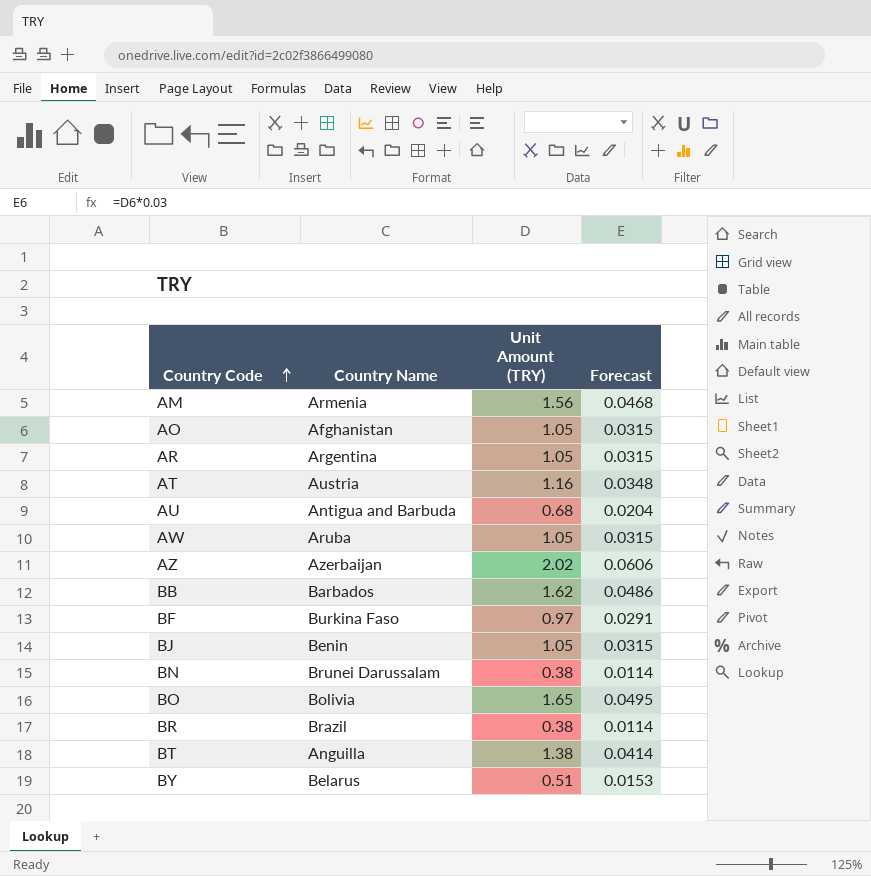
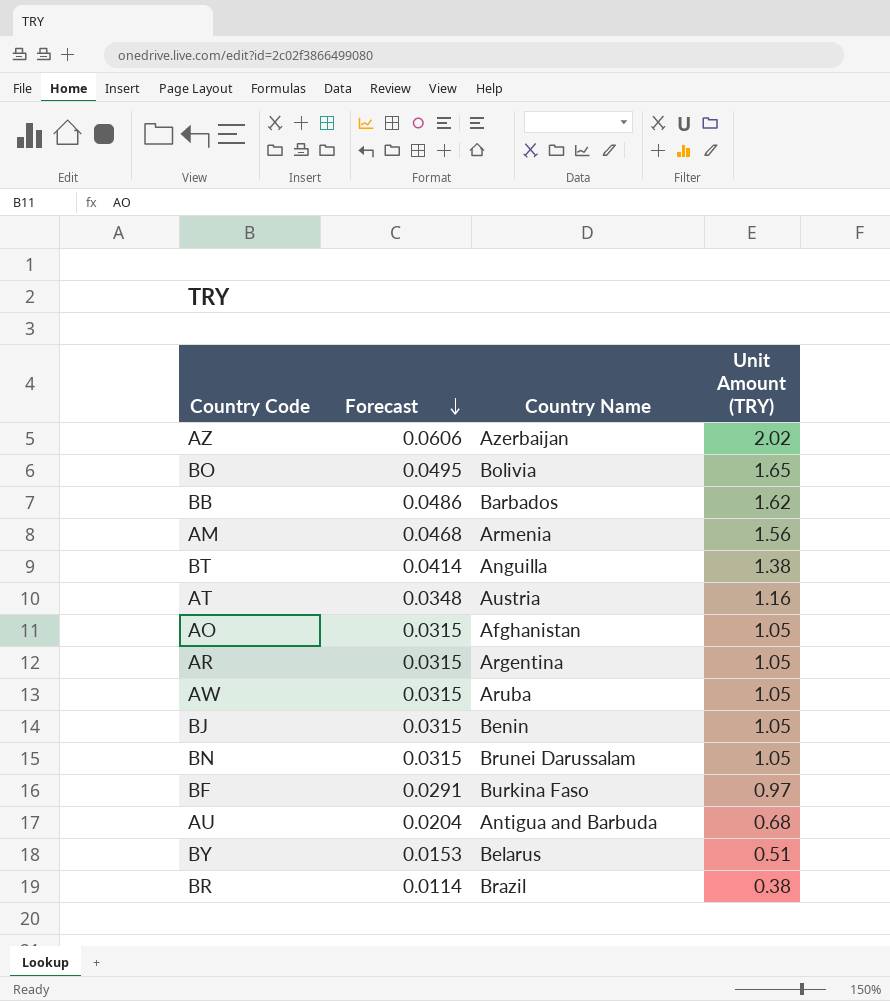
row order: Country Code ascending -> Forecast descending
column Forecast | position: 4 -> 2
BN | Forecast: 0.0114 -> 0.0315
BN | Unit Amount (TRY): 0.38 -> 1.05

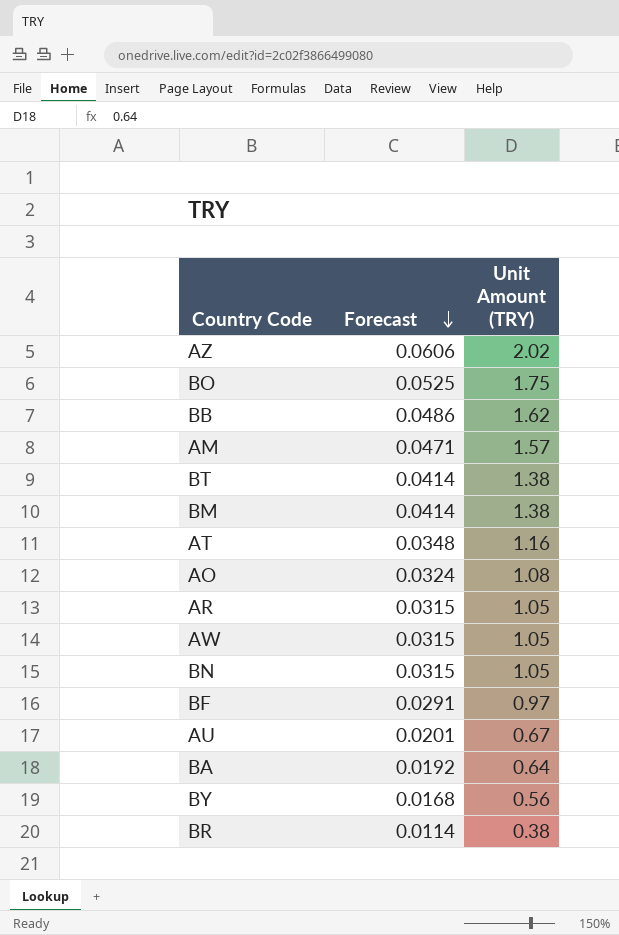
column Country Name | position: 3 -> none
row BJ: 0.0315 | Benin | 1.05 -> none
BO | Forecast: 0.0495 -> 0.0525
BO | Unit Amount (TRY): 1.65 -> 1.75
AM | Forecast: 0.0468 -> 0.0471
AM | Unit Amount (TRY): 1.56 -> 1.57
row BM: none -> 0.0414 | 1.38
AO | Forecast: 0.0315 -> 0.0324
AO | Unit Amount (TRY): 1.05 -> 1.08
AU | Forecast: 0.0204 -> 0.0201
AU | Unit Amount (TRY): 0.68 -> 0.67
row BA: none -> 0.0192 | 0.64
BY | Forecast: 0.0153 -> 0.0168
BY | Unit Amount (TRY): 0.51 -> 0.56

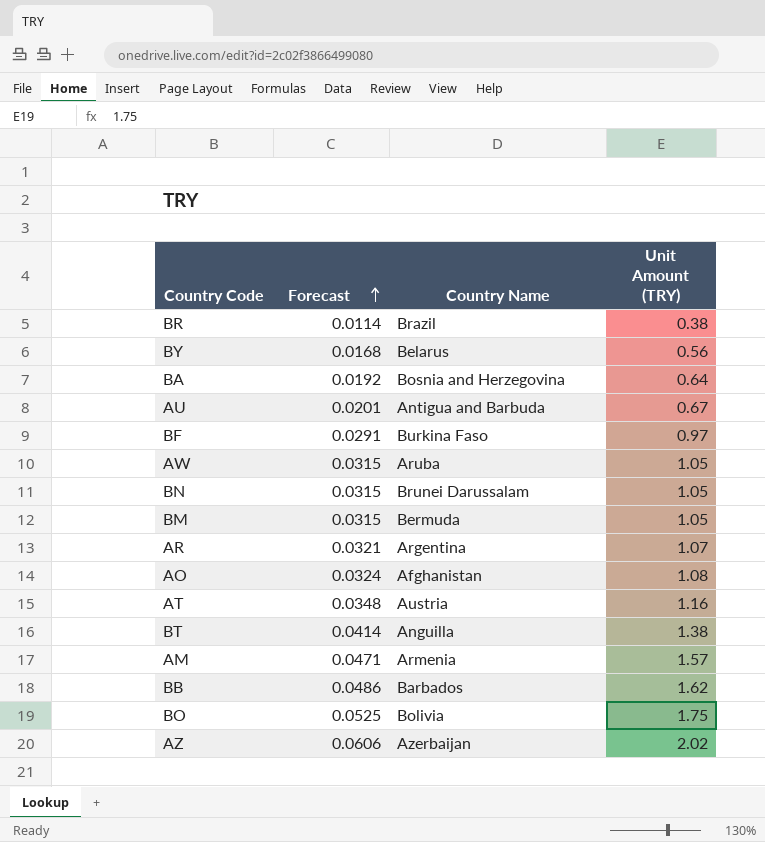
row order: Forecast descending -> Forecast ascending
column Country Name | position: none -> 3
BM | Forecast: 0.0414 -> 0.0315
BM | Unit Amount (TRY): 1.38 -> 1.05
AR | Forecast: 0.0315 -> 0.0321
AR | Unit Amount (TRY): 1.05 -> 1.07

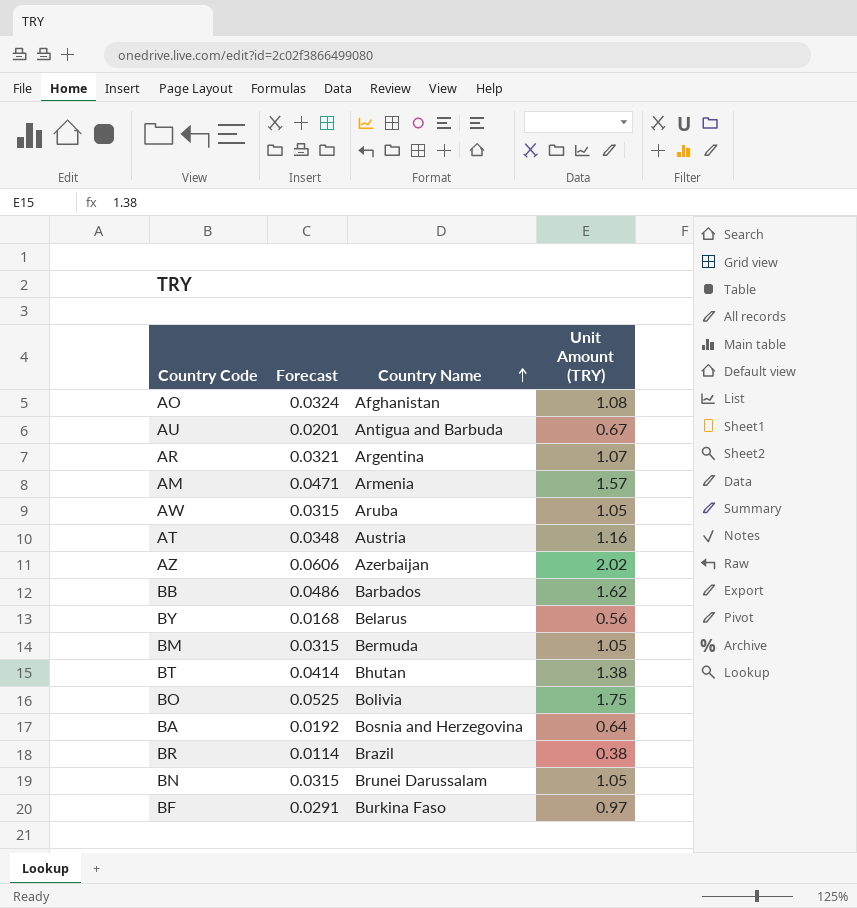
row order: Forecast ascending -> Country Name ascending
BT | Country Name: Anguilla -> Bhutan

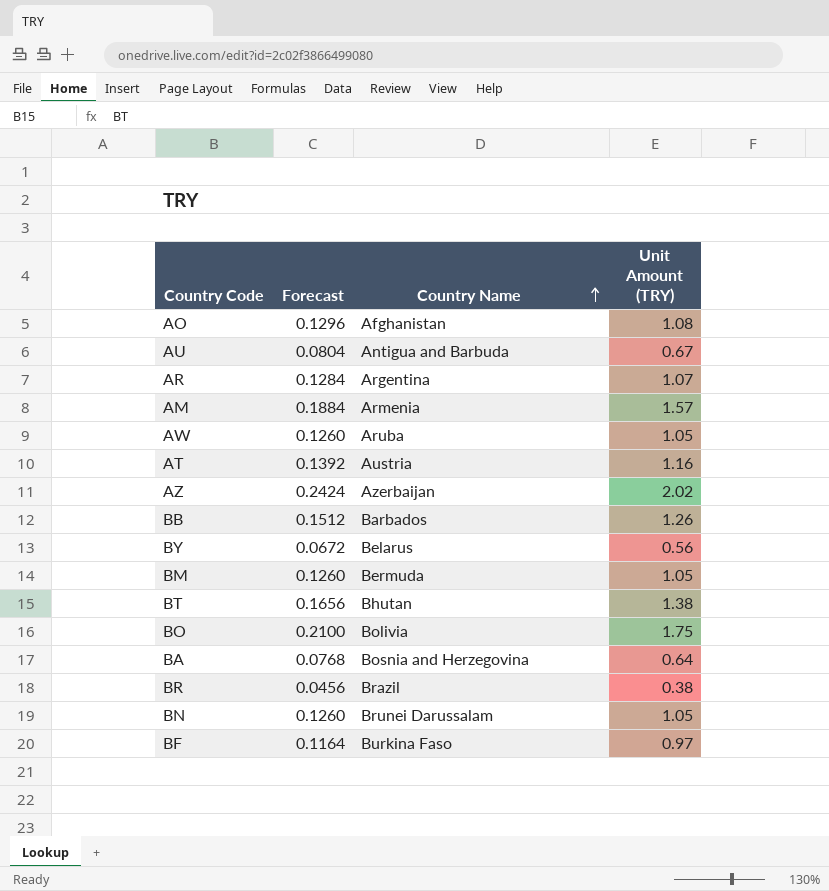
column Forecast | formula: [Unit Amount (TRY)] * 0.03 -> [Unit Amount (TRY)] * 0.12
BB | Unit Amount (TRY): 1.62 -> 1.26

